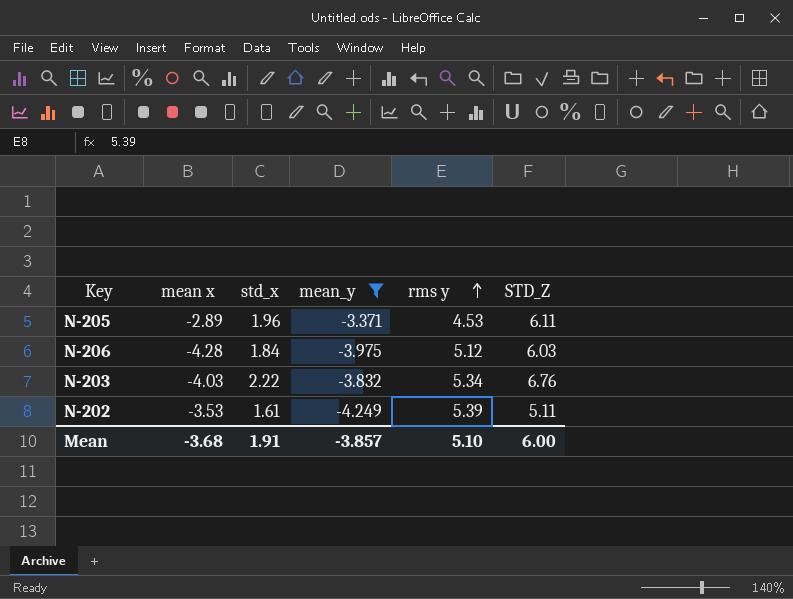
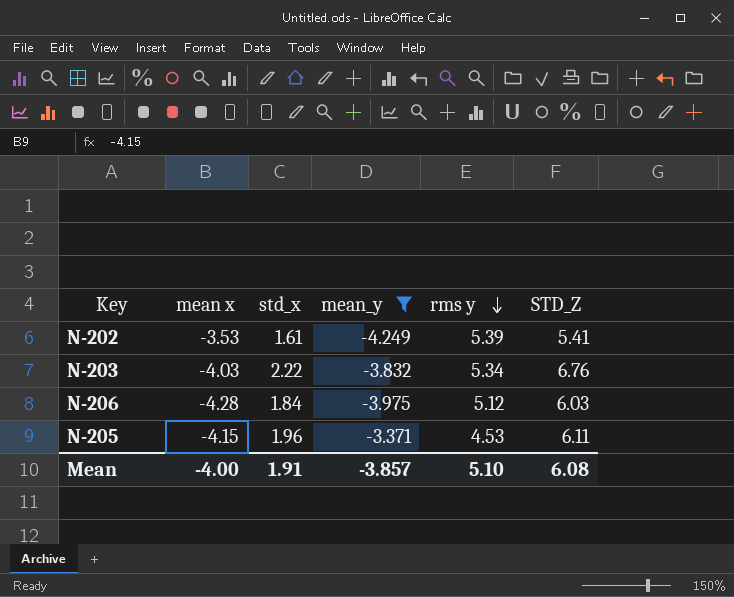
row order: rms y ascending -> rms y descending
N-202 | STD_Z: 5.11 -> 5.41
N-205 | mean x: -2.89 -> -4.15
Mean | mean x: -3.68 -> -4.00
Mean | STD_Z: 6.00 -> 6.08

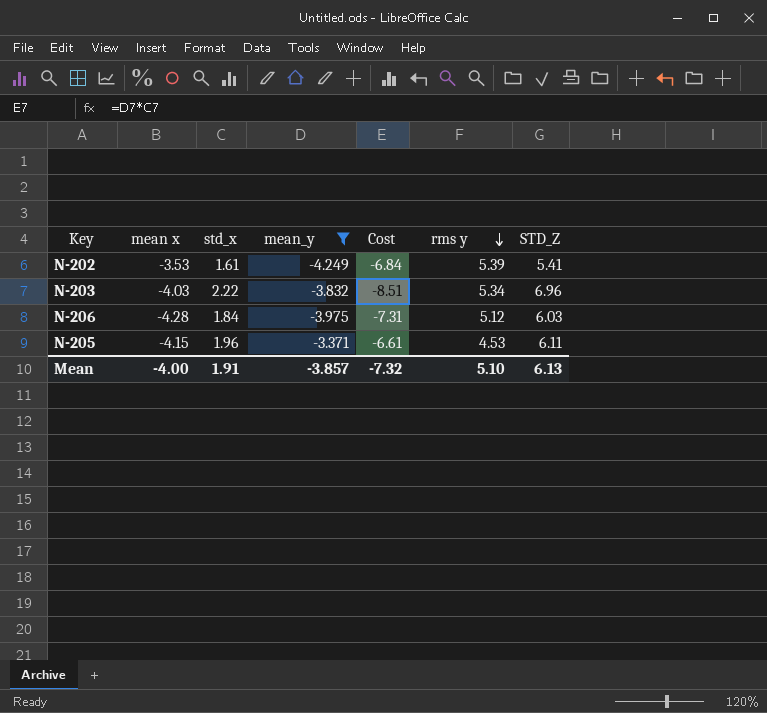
column Cost | formula: none -> [std_x] * [mean_y]
N-203 | STD_Z: 6.76 -> 6.96
Mean | STD_Z: 6.08 -> 6.13

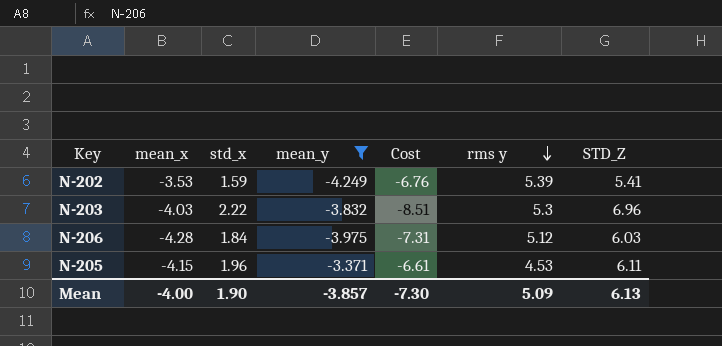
column name: mean x -> mean_x
N-202 | std_x: 1.61 -> 1.59
N-202 | Cost: -6.84 -> -6.76
N-203 | rms y: 5.34 -> 5.3
Mean | std_x: 1.91 -> 1.90
Mean | Cost: -7.32 -> -7.30
Mean | rms y: 5.10 -> 5.09

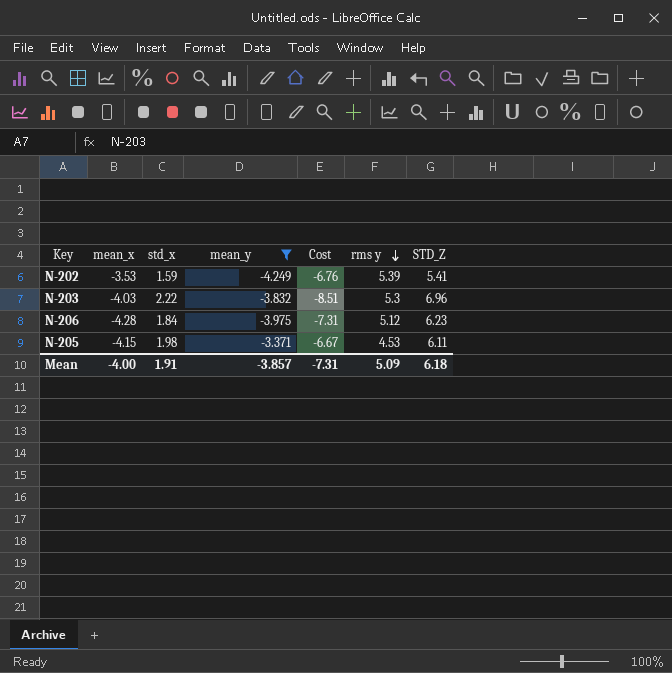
N-206 | STD_Z: 6.03 -> 6.23
N-205 | std_x: 1.96 -> 1.98
N-205 | Cost: -6.61 -> -6.67
Mean | std_x: 1.90 -> 1.91
Mean | Cost: -7.30 -> -7.31
Mean | STD_Z: 6.13 -> 6.18

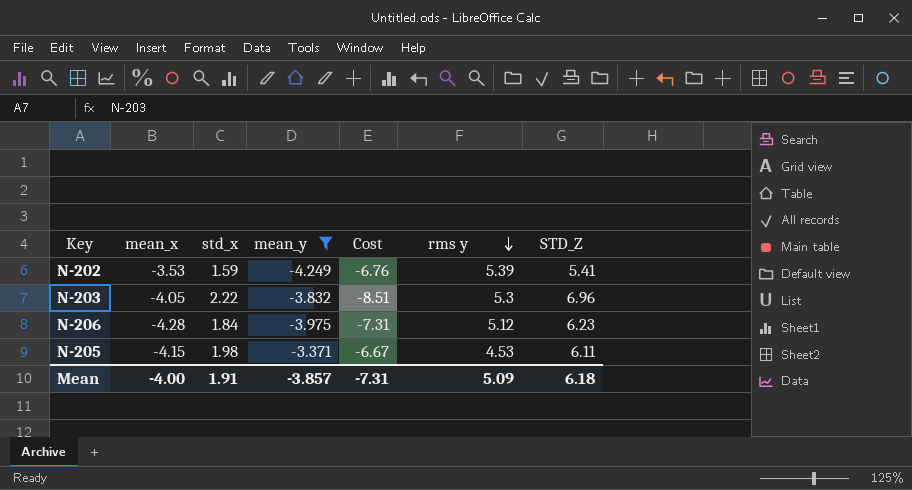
N-203 | mean_x: -4.03 -> -4.05

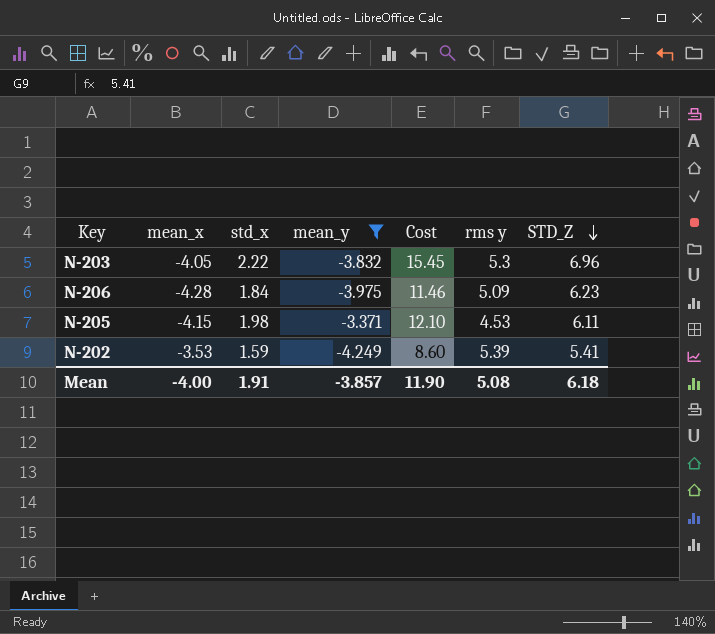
row order: rms y descending -> STD_Z descending
column Cost | formula: [std_x] * [mean_y] -> [std_x] * [STD_Z]
N-206 | rms y: 5.12 -> 5.09
Mean | Cost: -7.31 -> 11.90
Mean | rms y: 5.09 -> 5.08

